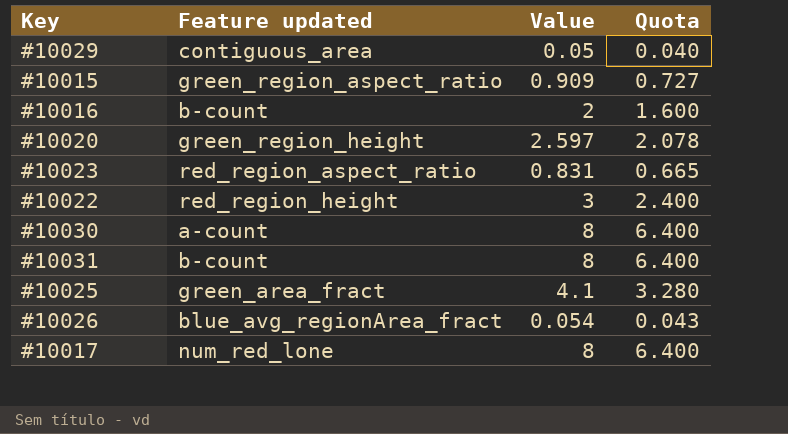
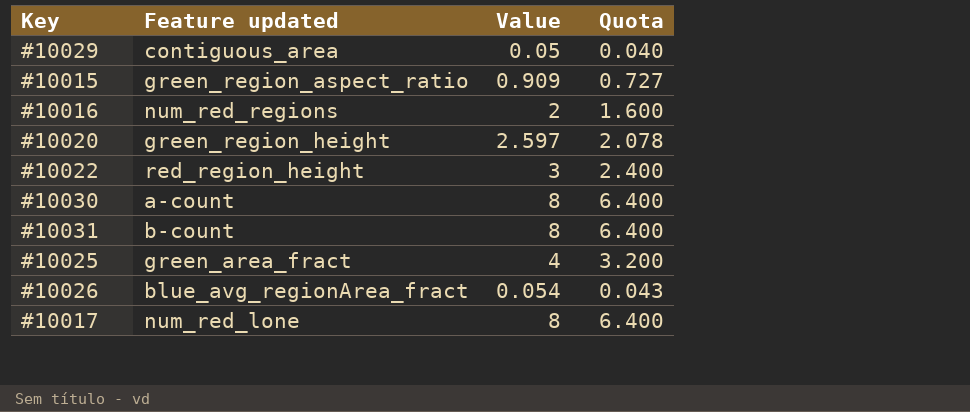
row #10023: red_region_aspect_ratio | 0.831 | 0.665 -> none
#10016 | Feature updated: b-count -> num_red_regions
#10025 | Value: 4.1 -> 4
#10025 | Quota: 3.280 -> 3.200

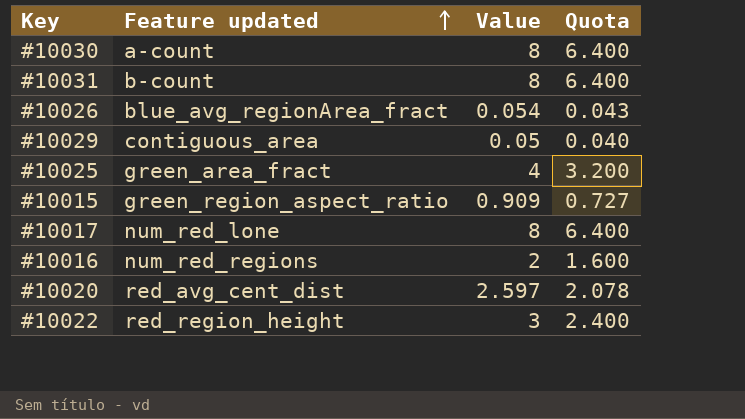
row order: none -> Feature updated ascending
#10020 | Feature updated: green_region_height -> red_avg_cent_dist

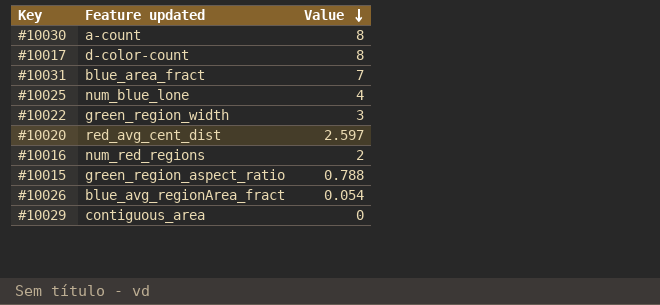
row order: Feature updated ascending -> Value descending
column Quota | formula: [Value] * 0.8 -> none
#10017 | Feature updated: num_red_lone -> d-color-count
#10031 | Feature updated: b-count -> blue_area_fract
#10031 | Value: 8 -> 7
#10025 | Feature updated: green_area_fract -> num_blue_lone
#10022 | Feature updated: red_region_height -> green_region_width
#10015 | Value: 0.909 -> 0.788
#10029 | Value: 0.05 -> 0

